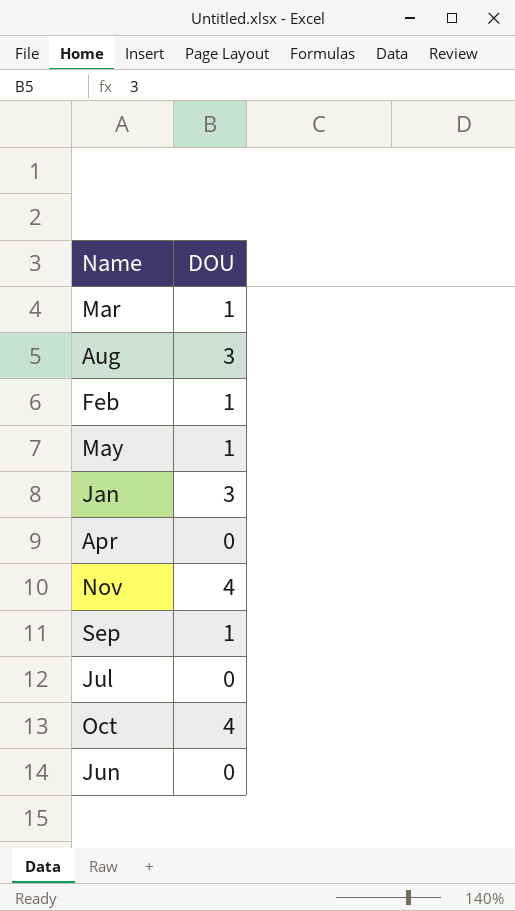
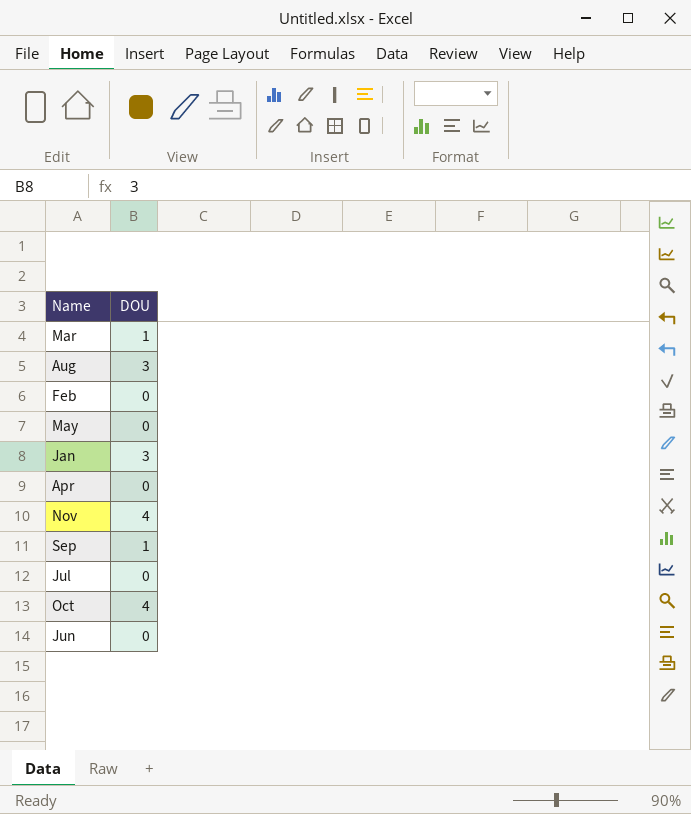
Feb | DOU: 1 -> 0
May | DOU: 1 -> 0

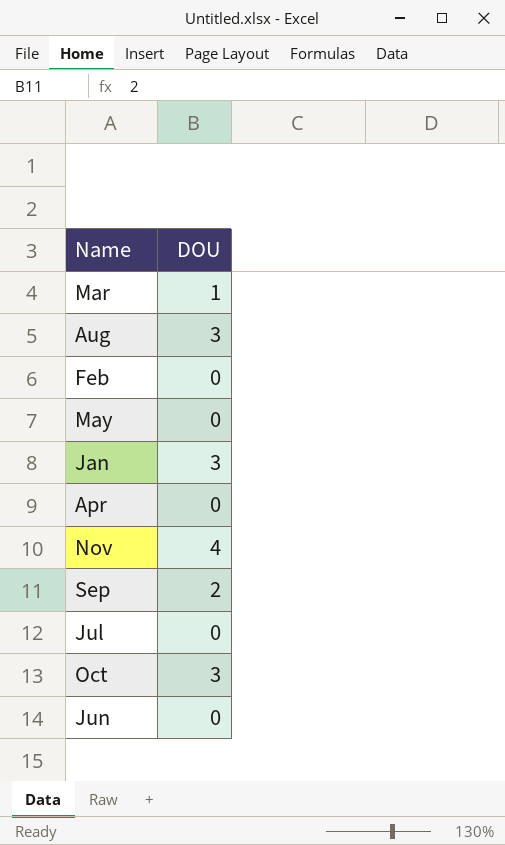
Sep | DOU: 1 -> 2
Oct | DOU: 4 -> 3

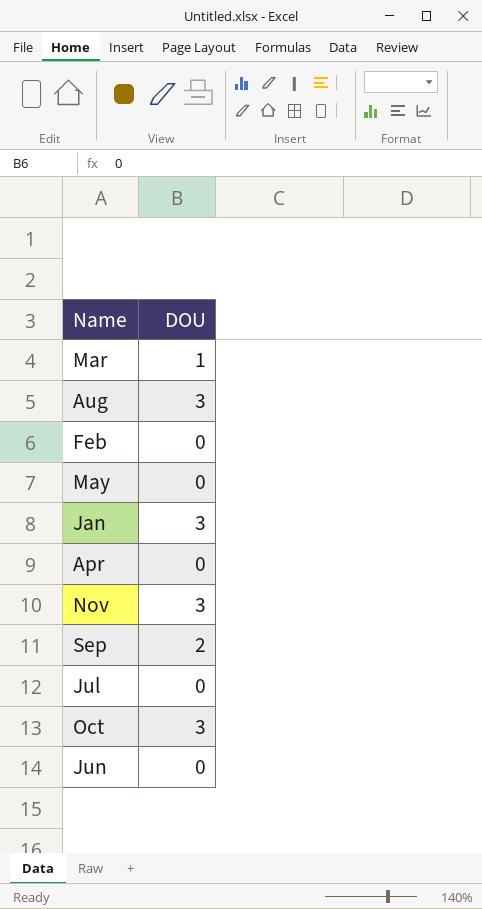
Nov | DOU: 4 -> 3

